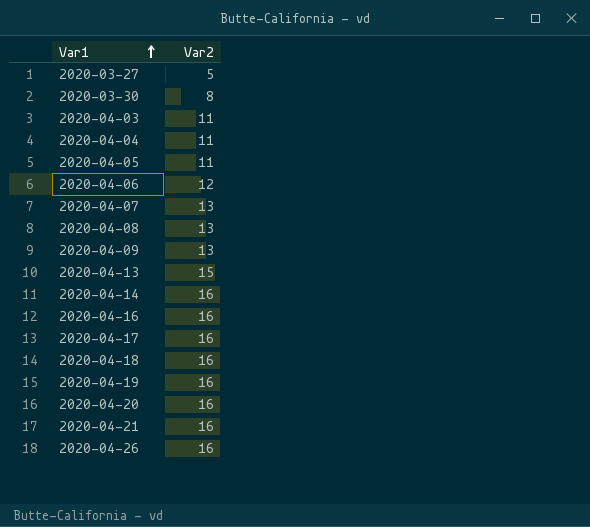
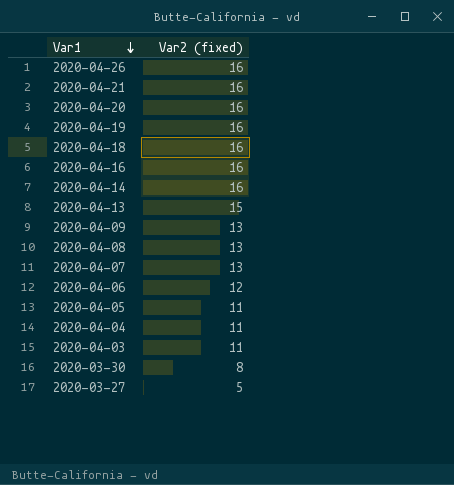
row order: Var1 ascending -> Var1 descending
column name: Var2 -> Var2 (fixed)
row 2020-04-17: 16 -> none

